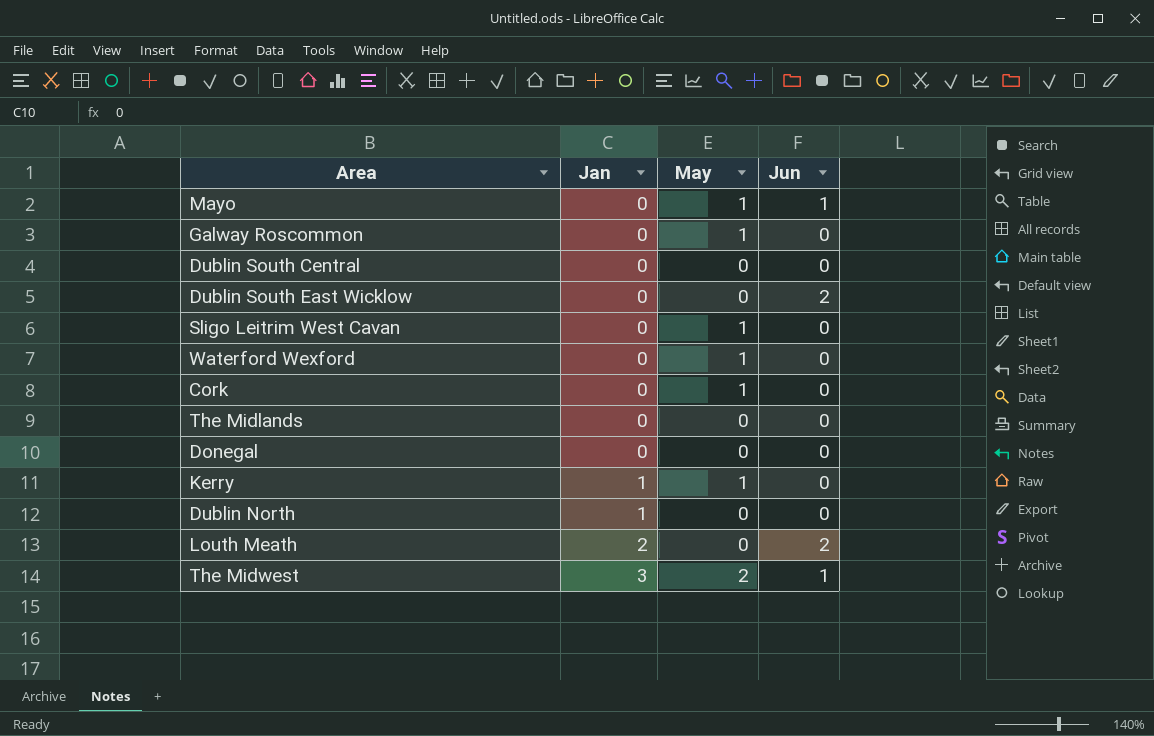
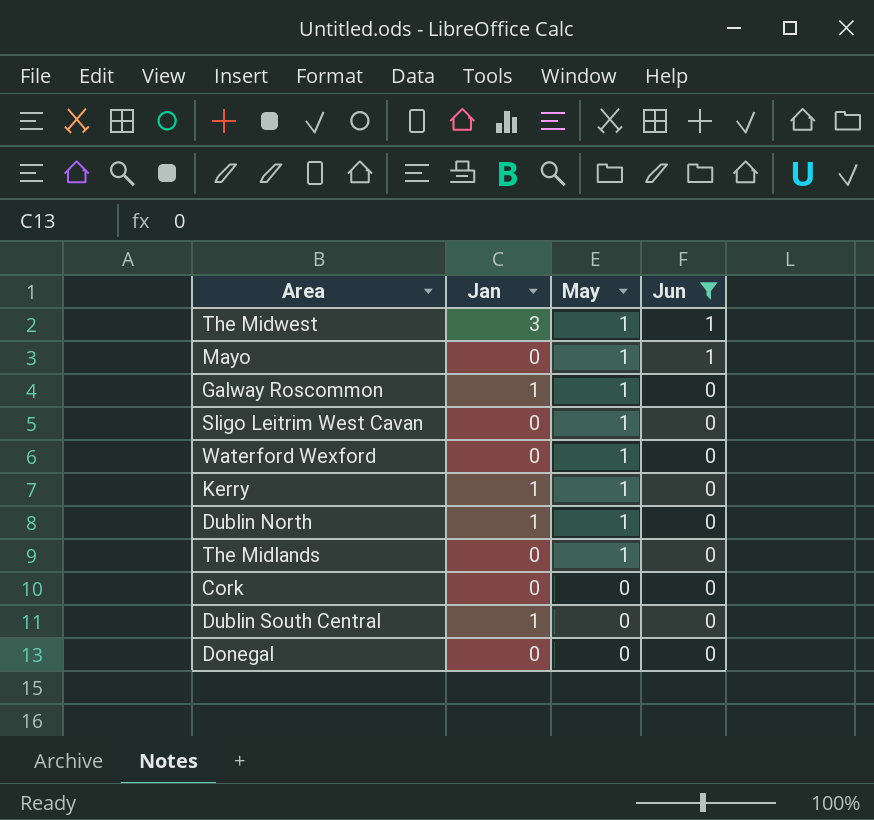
filter: none -> Jun != 2
row order: Jan ascending -> May descending
The Midwest | May: 2 -> 1
Galway Roscommon | Jan: 0 -> 1
Dublin North | May: 0 -> 1
The Midlands | May: 0 -> 1
Cork | May: 1 -> 0
Dublin South Central | Jan: 0 -> 1

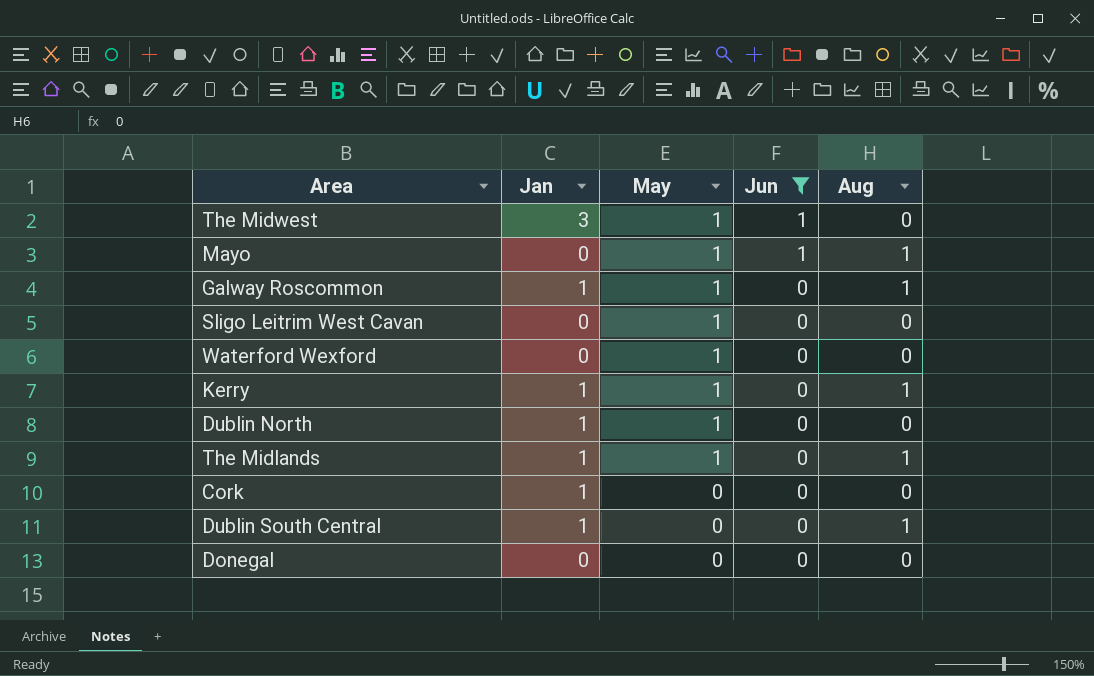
column Aug | position: none -> 5
The Midlands | Jan: 0 -> 1
Cork | Jan: 0 -> 1

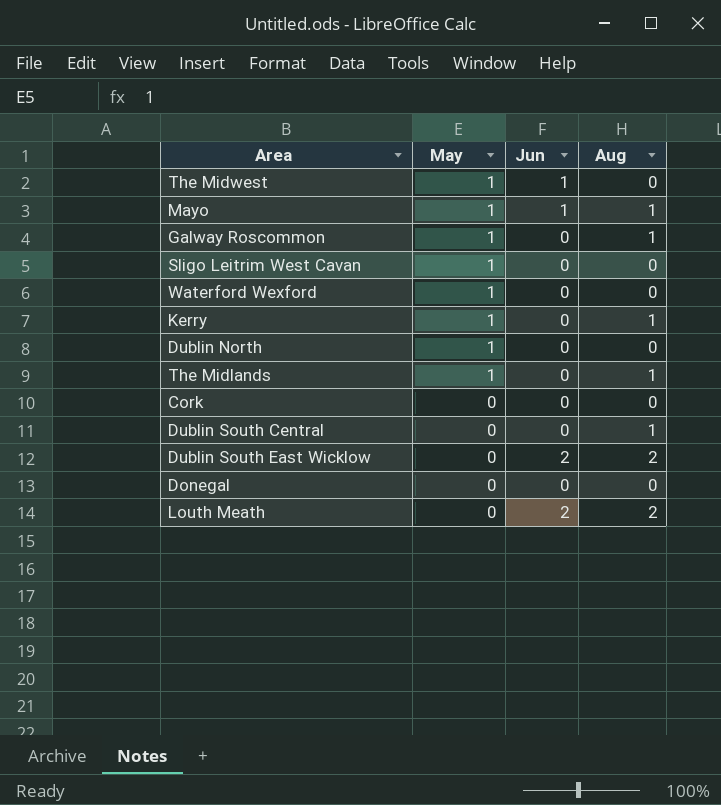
filter: Jun != 2 -> none
column Jan | position: 2 -> none

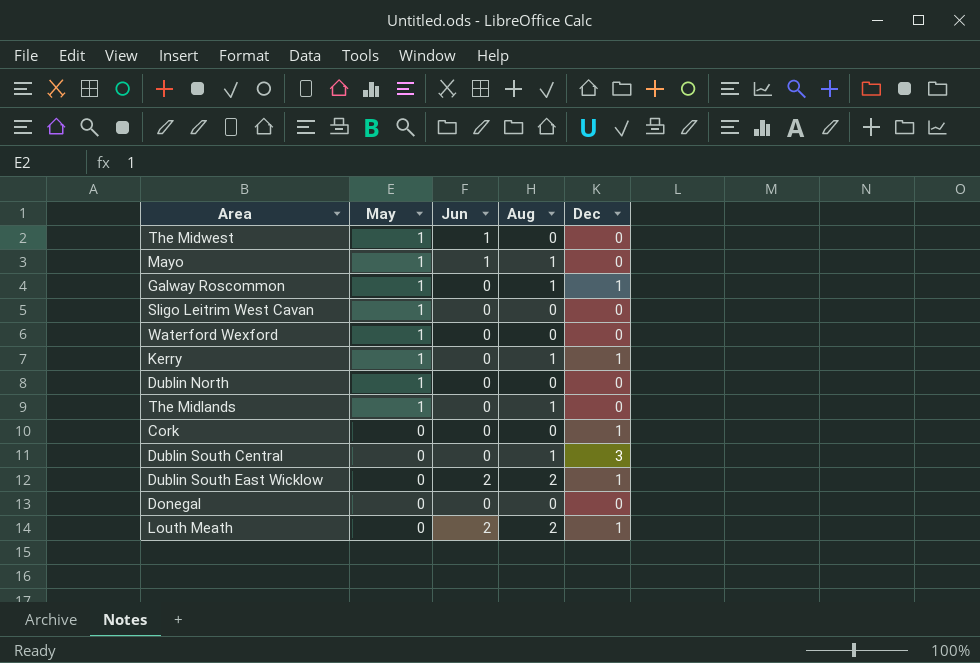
column Dec | position: none -> 5

